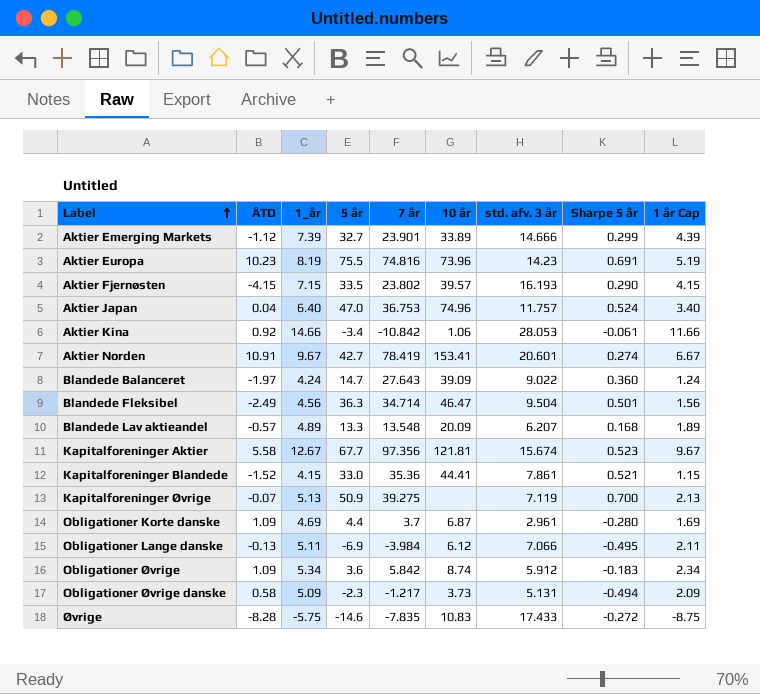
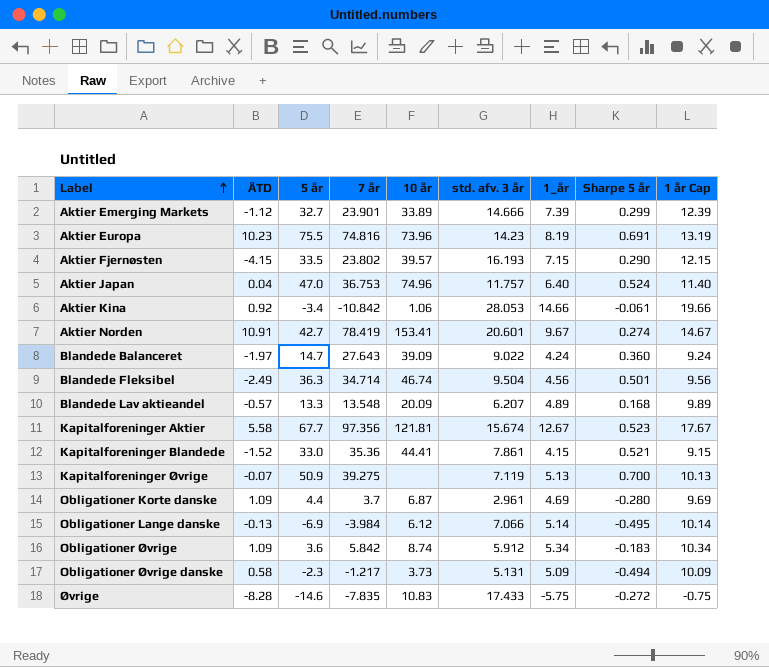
column 1_år | position: 3 -> 7
column 1 år Cap | formula: [1_år] - 3 -> [1_år] + 5
Blandede Fleksibel | 10 år: 46.47 -> 46.74
Obligationer Lange danske | 1_år: 5.11 -> 5.14

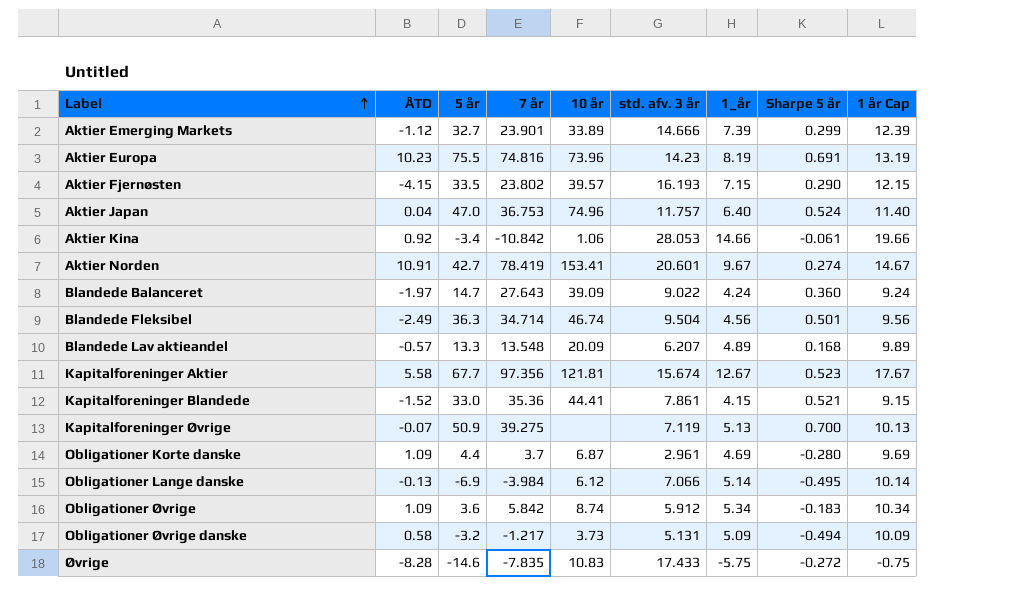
Obligationer Øvrige danske | 5 år: -2.3 -> -3.2

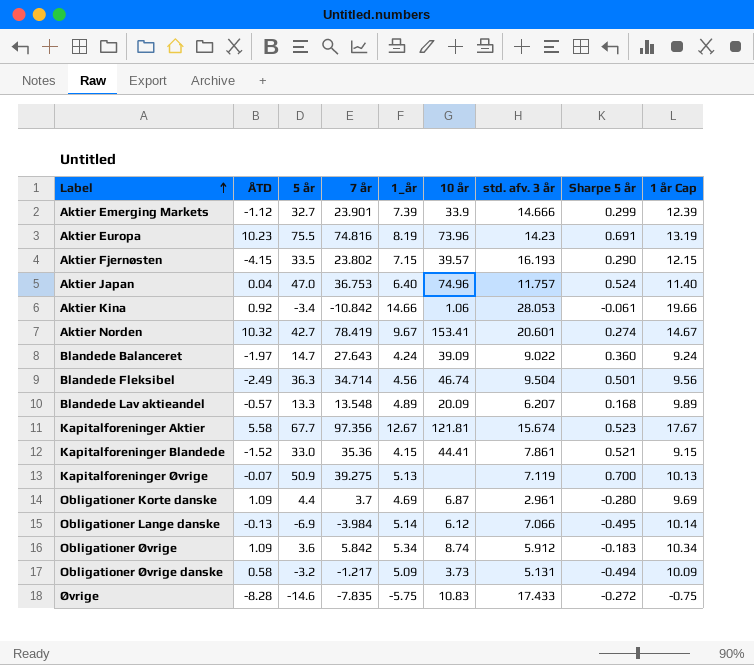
column 1_år | position: 7 -> 5
Aktier Emerging Markets | 10 år: 33.89 -> 33.9
Aktier Norden | ÅTD: 10.91 -> 10.32

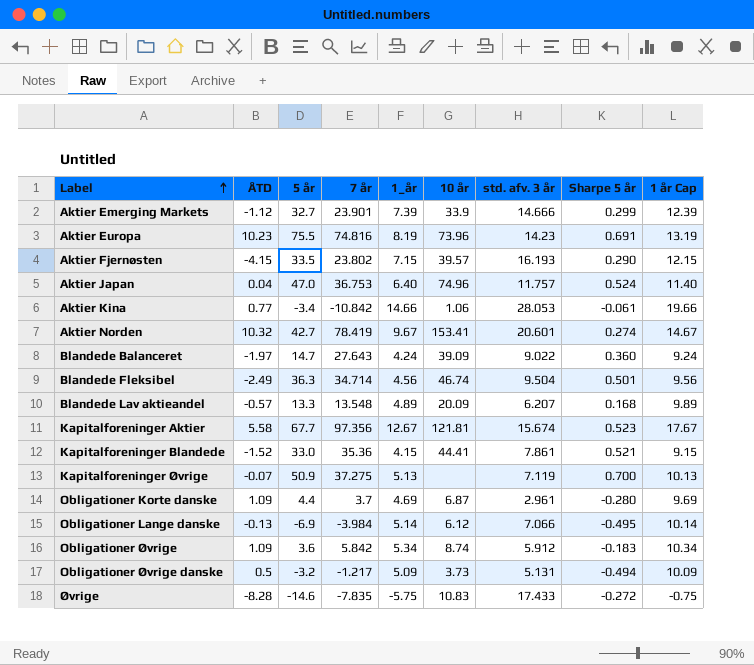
Aktier Kina | ÅTD: 0.92 -> 0.77
Kapitalforeninger Øvrige | 7 år: 39.275 -> 37.275
Obligationer Øvrige danske | ÅTD: 0.58 -> 0.5

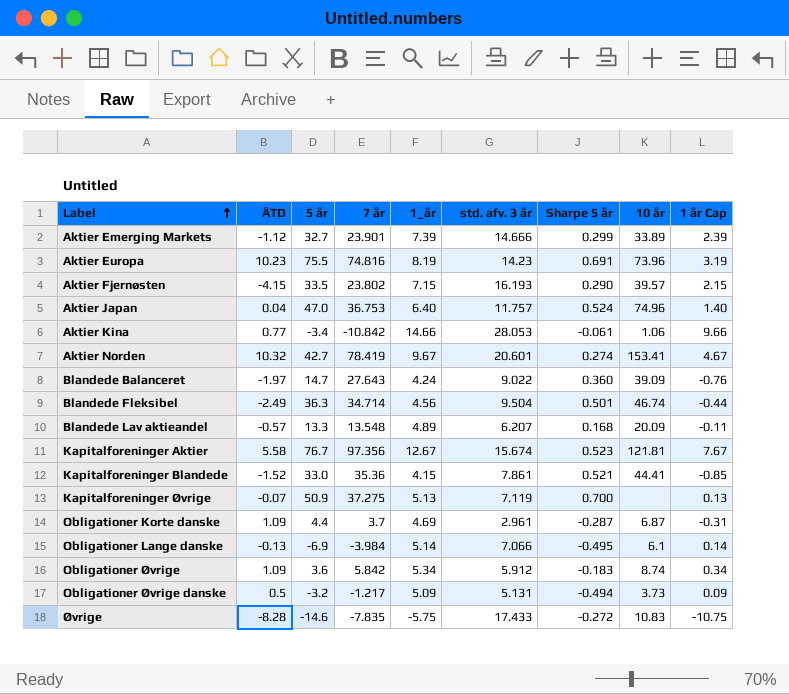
column 10 år | position: 6 -> 8
column 1 år Cap | formula: [1_år] + 5 -> [1_år] - 5
Aktier Emerging Markets | 10 år: 33.9 -> 33.89
Kapitalforeninger Aktier | 5 år: 67.7 -> 76.7
Obligationer Korte danske | Sharpe 5 år: -0.280 -> -0.287
Obligationer Lange danske | 10 år: 6.12 -> 6.1

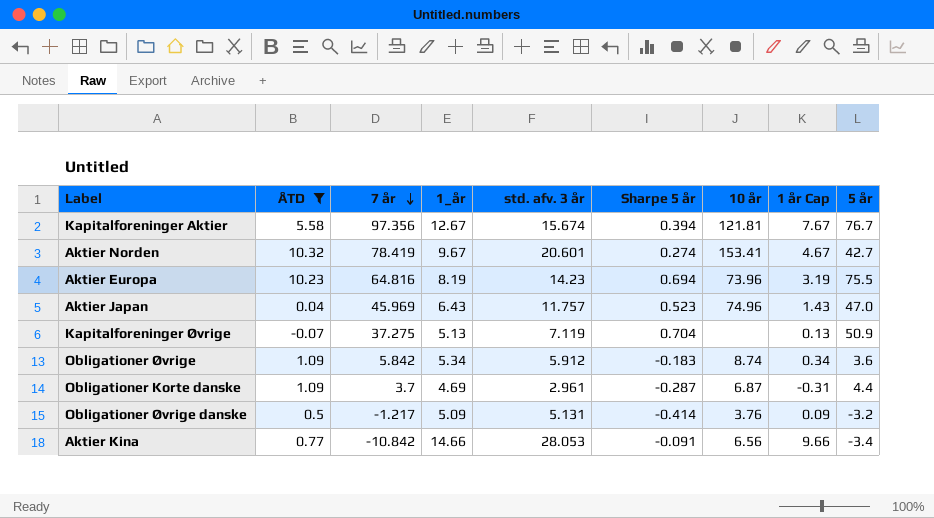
filter: none -> ÅTD >= -0.07
row order: Label ascending -> 7 år descending
column 5 år | position: 3 -> 9
Kapitalforeninger Aktier | Sharpe 5 år: 0.523 -> 0.394
Aktier Europa | 7 år: 74.816 -> 64.816
Aktier Europa | Sharpe 5 år: 0.691 -> 0.694
Aktier Japan | 7 år: 36.753 -> 45.969
Aktier Japan | 1_år: 6.40 -> 6.43
Aktier Japan | Sharpe 5 år: 0.524 -> 0.523
Aktier Japan | 1 år Cap: 1.40 -> 1.43
Kapitalforeninger Øvrige | Sharpe 5 år: 0.700 -> 0.704
Obligationer Øvrige danske | Sharpe 5 år: -0.494 -> -0.414
Obligationer Øvrige danske | 10 år: 3.73 -> 3.76
Aktier Kina | Sharpe 5 år: -0.061 -> -0.091
Aktier Kina | 10 år: 1.06 -> 6.56

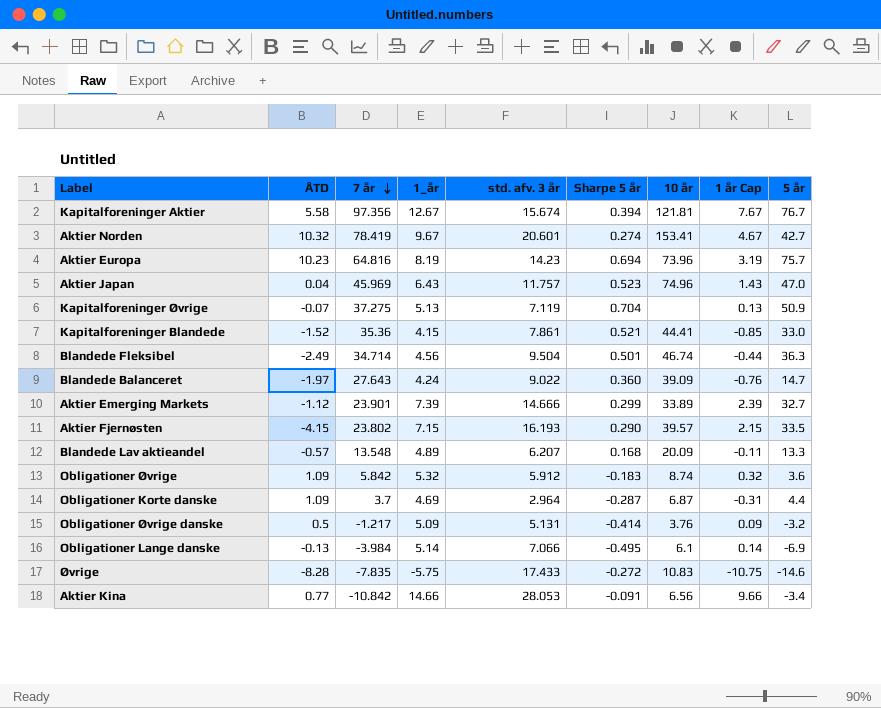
filter: ÅTD >= -0.07 -> none
Aktier Europa | 5 år: 75.5 -> 75.7
Obligationer Øvrige | 1_år: 5.34 -> 5.32
Obligationer Øvrige | 1 år Cap: 0.34 -> 0.32
Obligationer Korte danske | std. afv. 3 år: 2.961 -> 2.964

